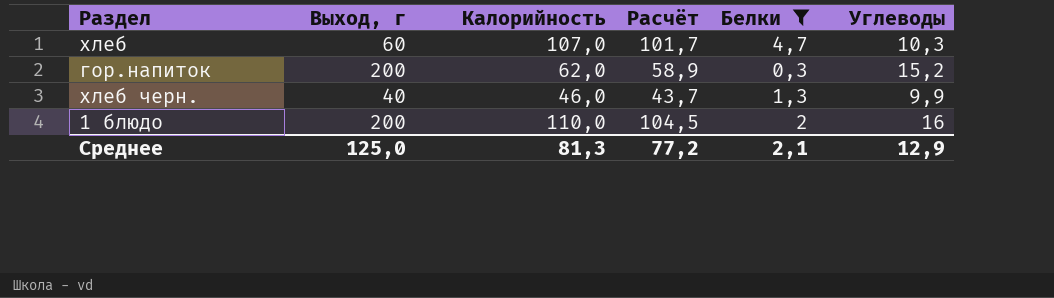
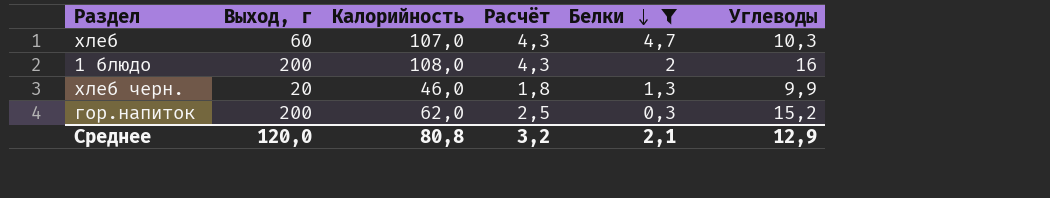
row order: none -> Белки descending
column Расчёт | formula: [Калорийность] * 0,95 -> [Калорийность] * 0,04
1 блюдо | Калорийность: 110,0 -> 108,0
хлеб черн. | Выход, г: 40 -> 20
Среднее | Выход, г: 125,0 -> 120,0
Среднее | Калорийность: 81,3 -> 80,8
Среднее | Расчёт: 77,2 -> 3,2

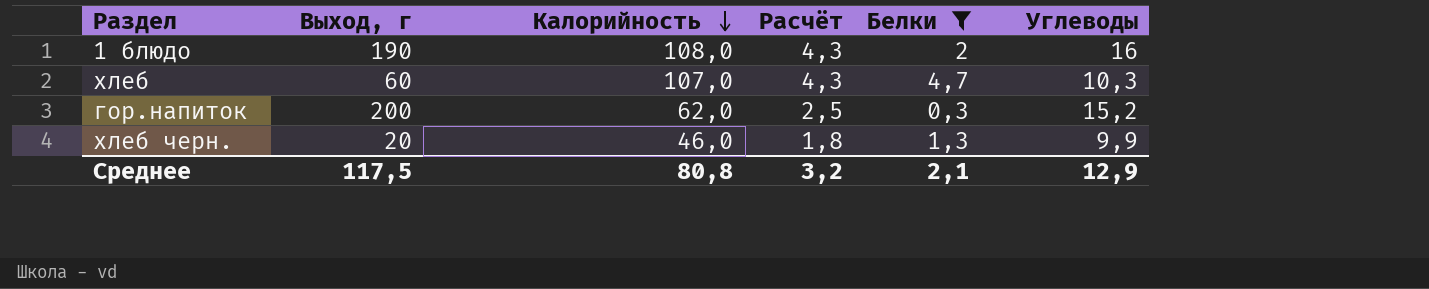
row order: Белки descending -> Калорийность descending
1 блюдо | Выход, г: 200 -> 190
Среднее | Выход, г: 120,0 -> 117,5

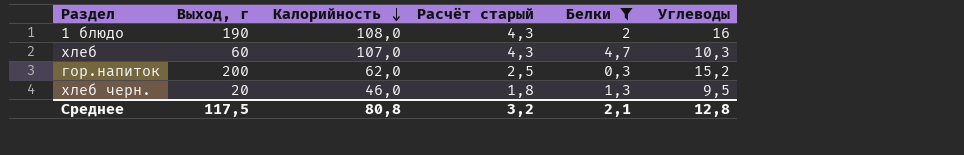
column name: Расчёт -> Расчёт старый
хлеб черн. | Углеводы: 9,9 -> 9,5
Среднее | Углеводы: 12,9 -> 12,8

